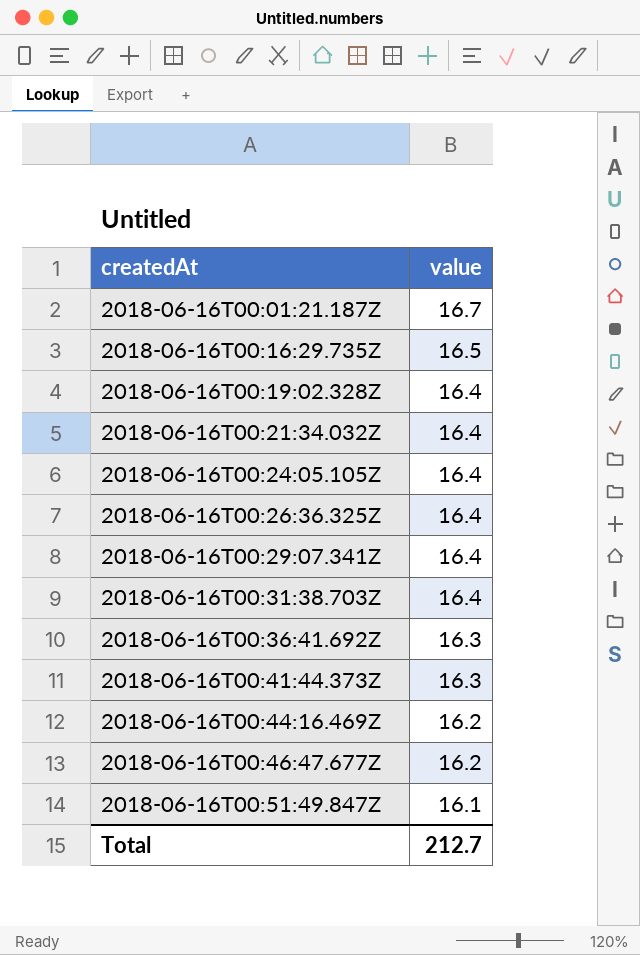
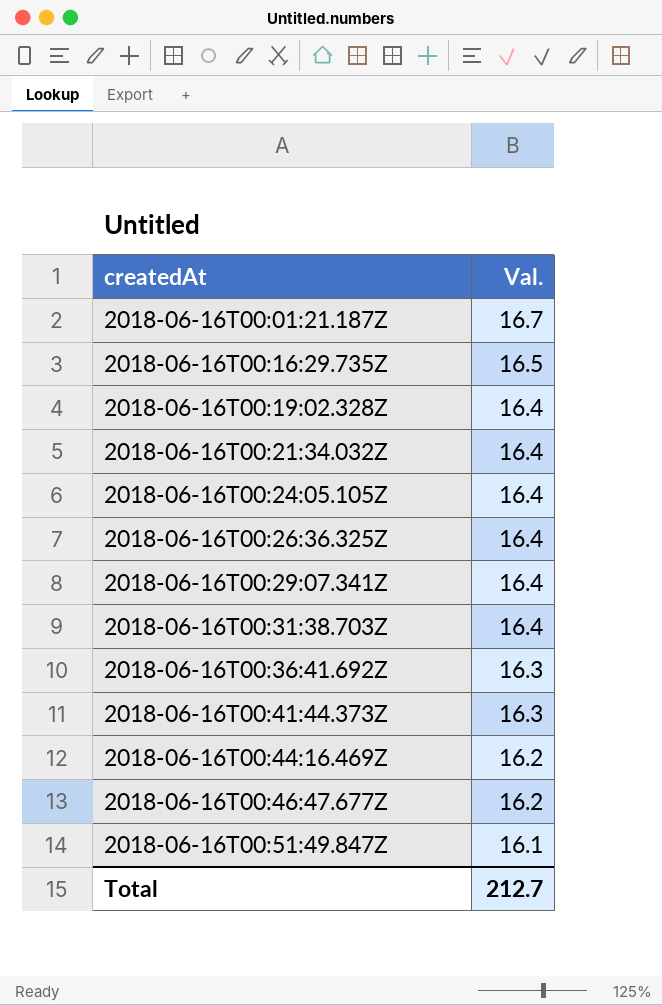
column name: value -> Val.

